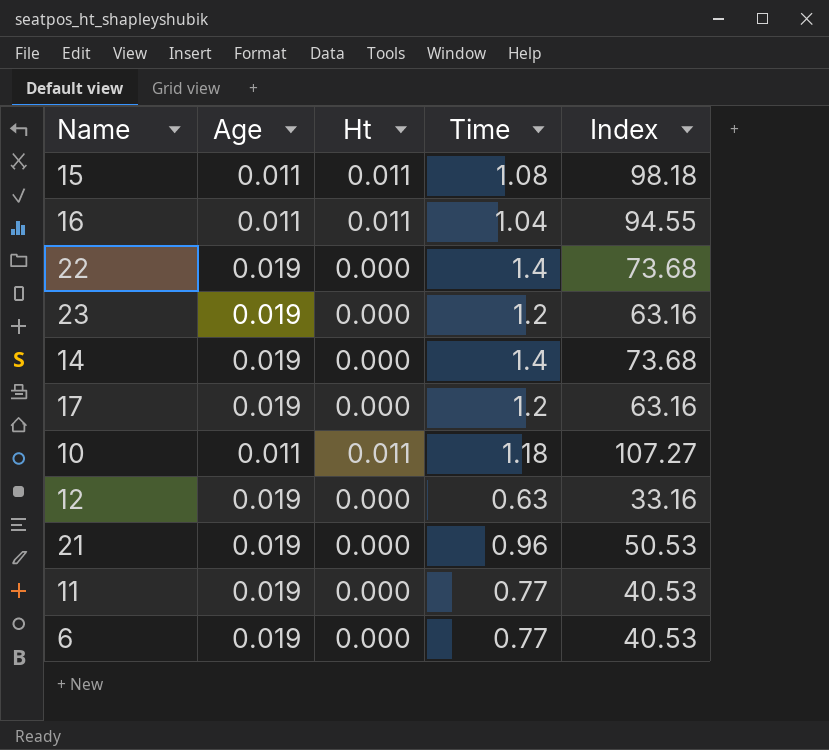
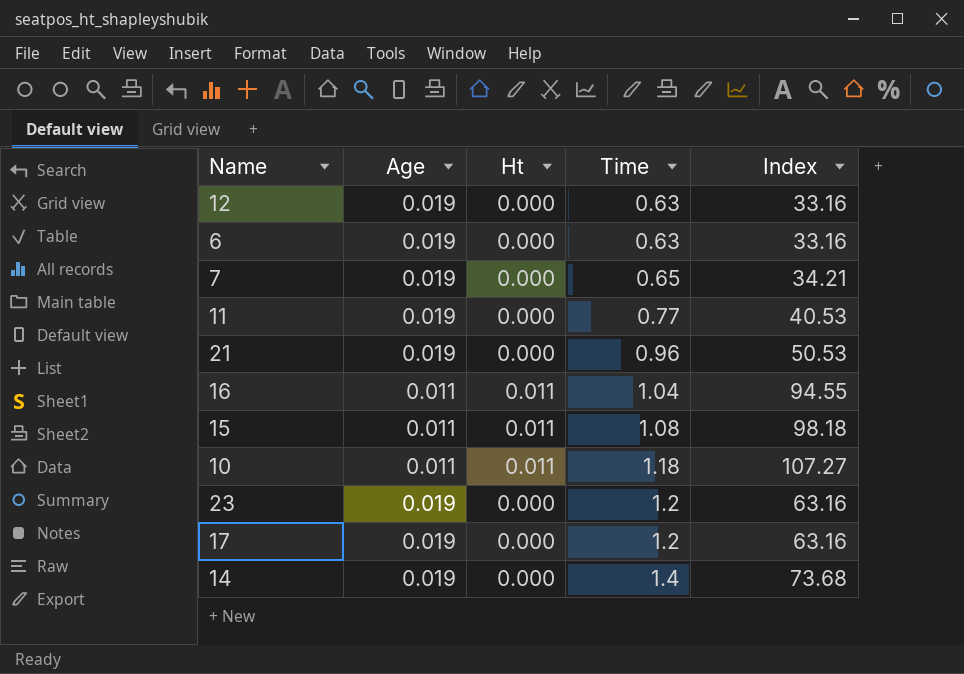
row order: none -> Time ascending
row 22: 0.019 | 0.000 | 1.4 | 73.68 -> none
6 | Time: 0.77 -> 0.63
6 | Index: 40.53 -> 33.16
row 7: none -> 0.019 | 0.000 | 0.65 | 34.21

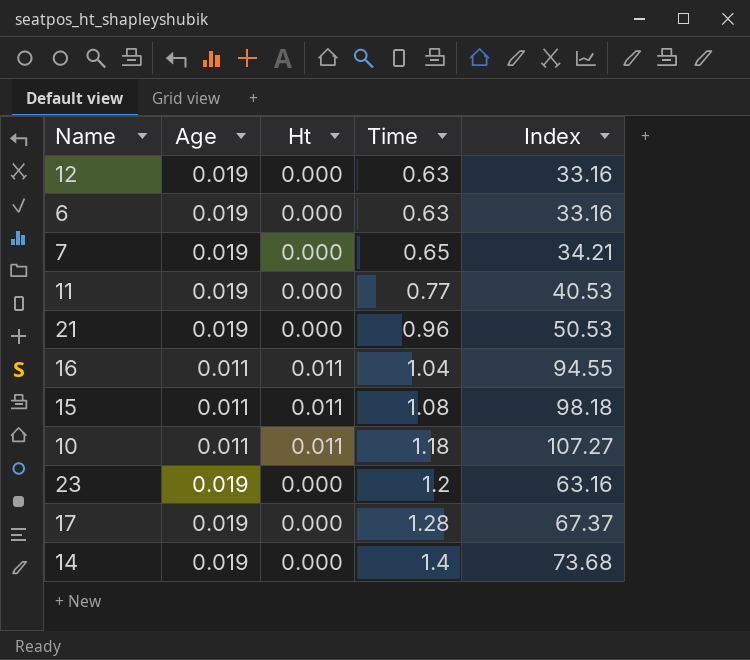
17 | Time: 1.2 -> 1.28
17 | Index: 63.16 -> 67.37

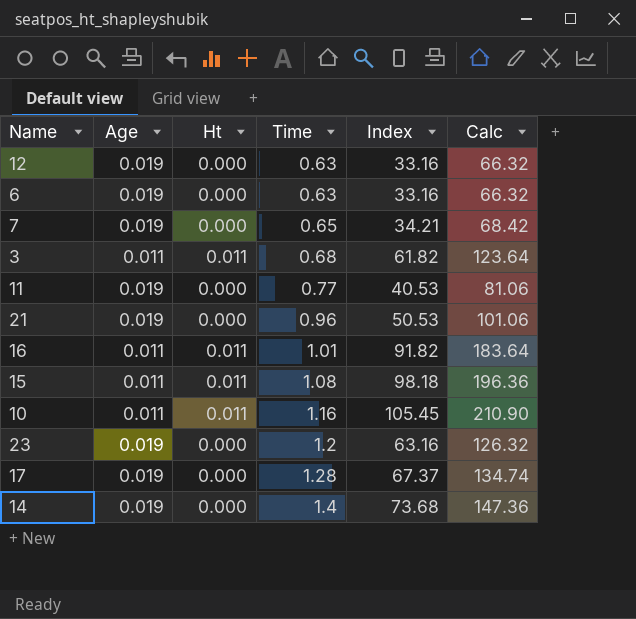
column Calc | formula: none -> [Index] * 2
row 3: none -> 0.011 | 0.011 | 0.68 | 61.82 | 123.64
16 | Time: 1.04 -> 1.01
16 | Index: 94.55 -> 91.82
10 | Time: 1.18 -> 1.16
10 | Index: 107.27 -> 105.45

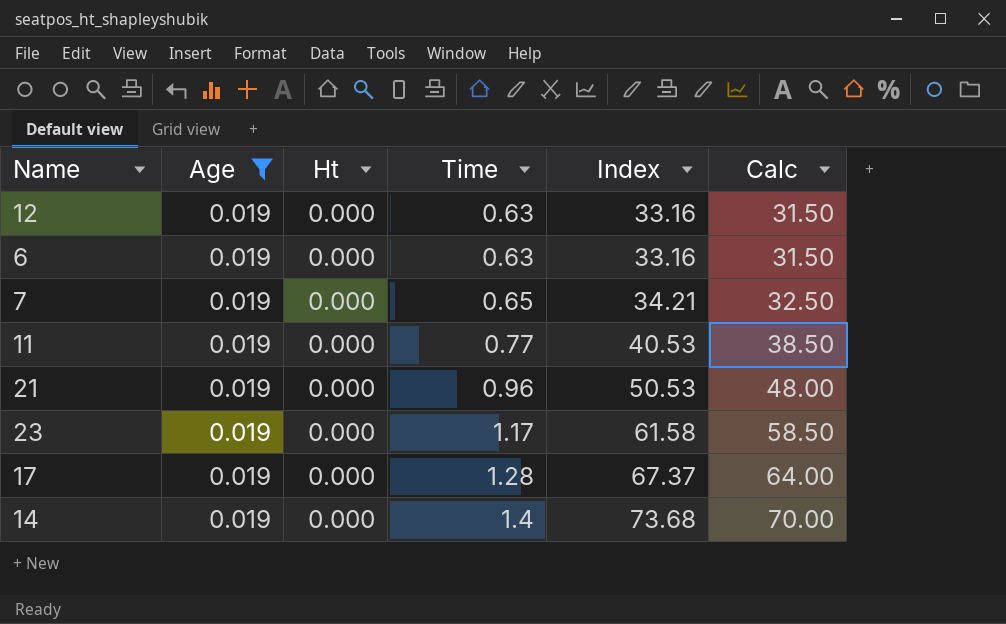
filter: none -> Age = 0.019
column Calc | formula: [Index] * 2 -> [Index] * 0.95
23 | Time: 1.2 -> 1.17
23 | Index: 63.16 -> 61.58

